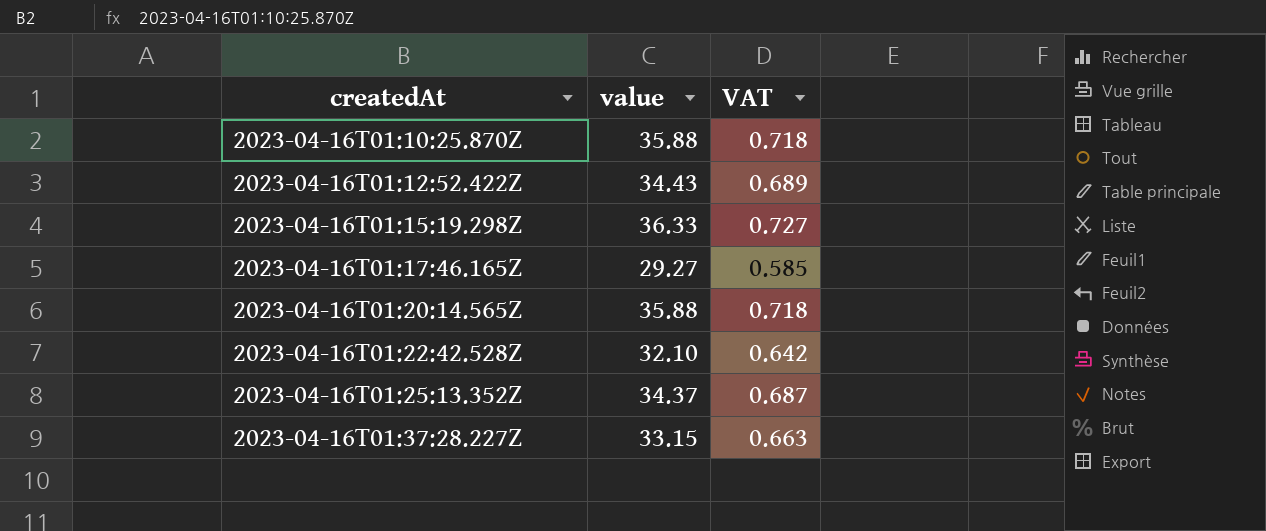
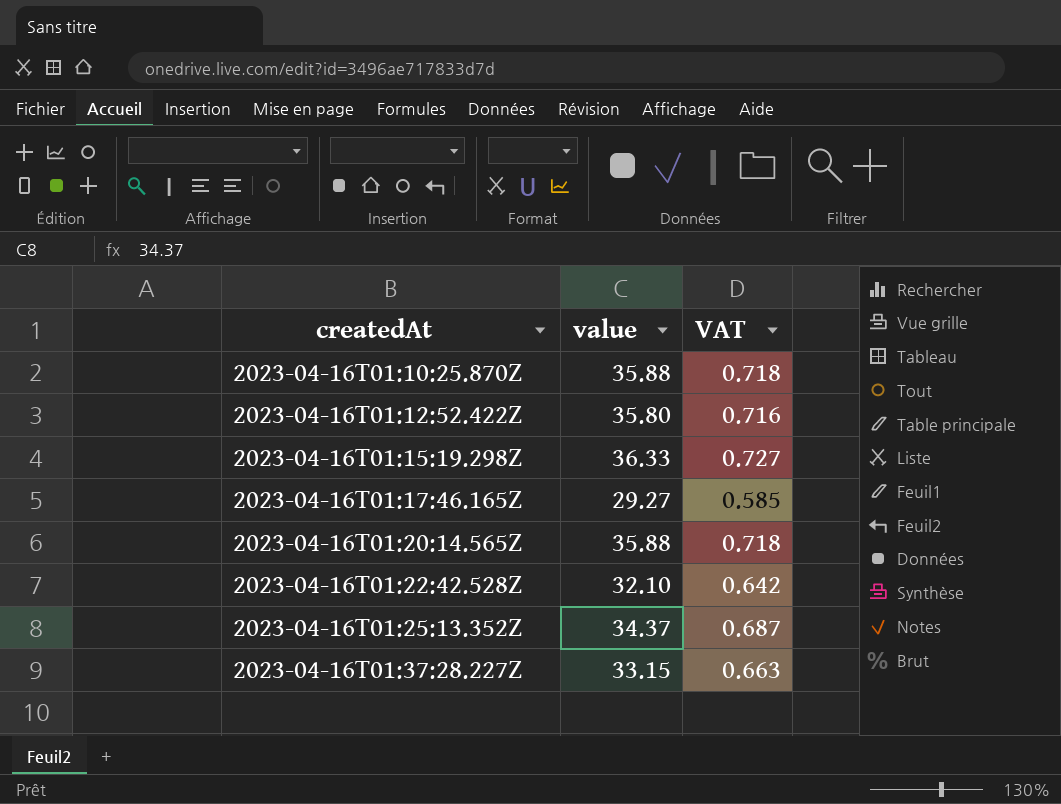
2023-04-16T01:12:52.422Z | value: 34.43 -> 35.80
2023-04-16T01:12:52.422Z | VAT: 0.689 -> 0.716

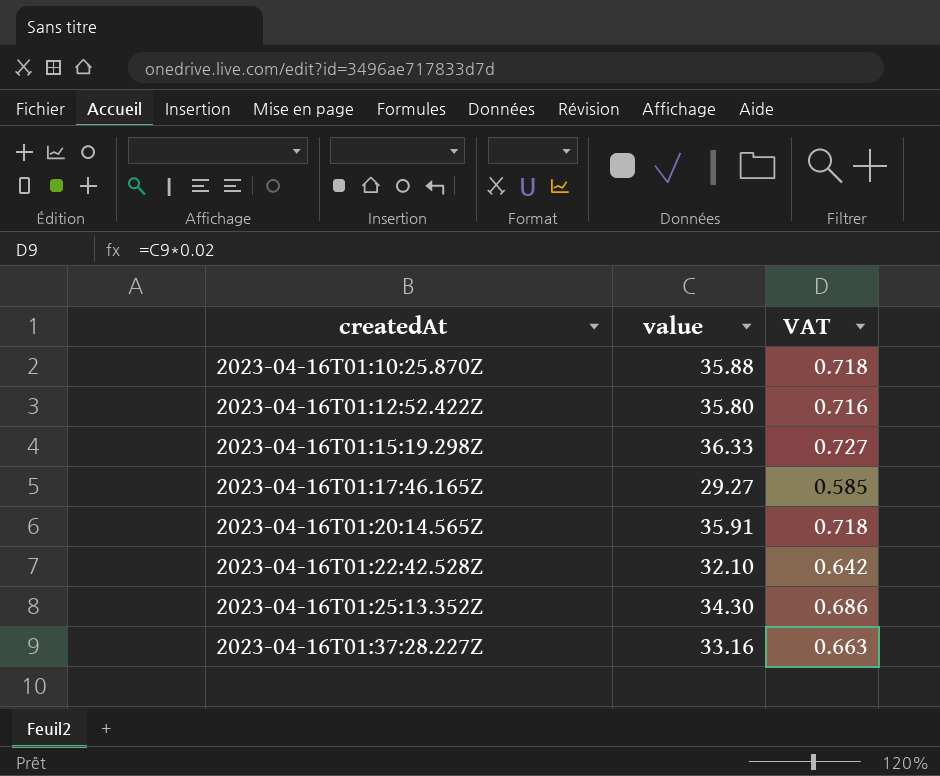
2023-04-16T01:20:14.565Z | value: 35.88 -> 35.91
2023-04-16T01:25:13.352Z | value: 34.37 -> 34.30
2023-04-16T01:25:13.352Z | VAT: 0.687 -> 0.686
2023-04-16T01:37:28.227Z | value: 33.15 -> 33.16

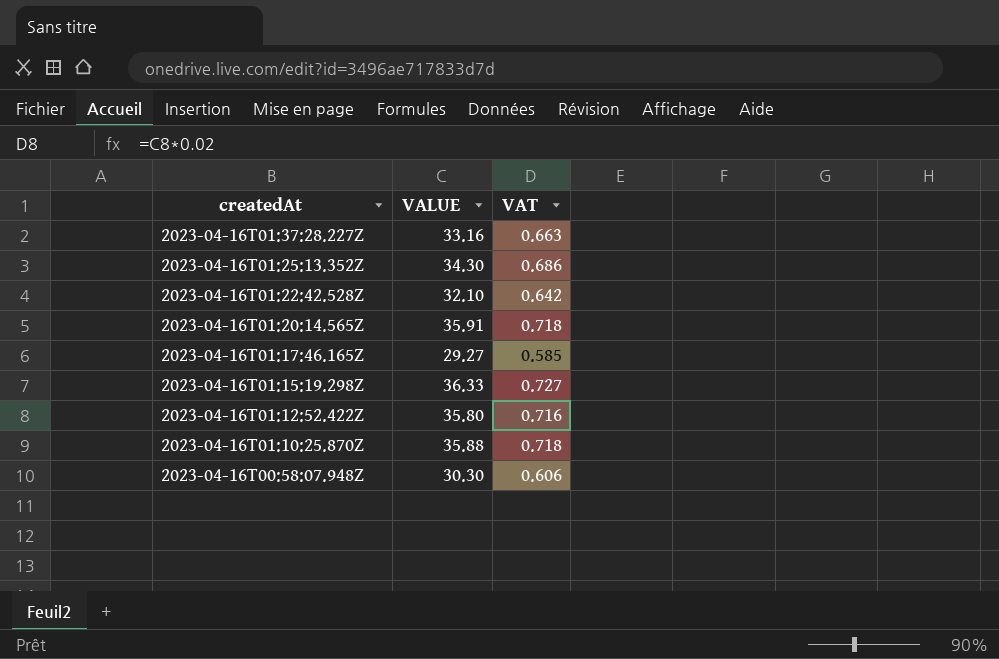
row order: createdAt ascending -> createdAt descending
column name: value -> VALUE
row 2023-04-16T00:58:07.948Z: none -> 30.30 | 0.606

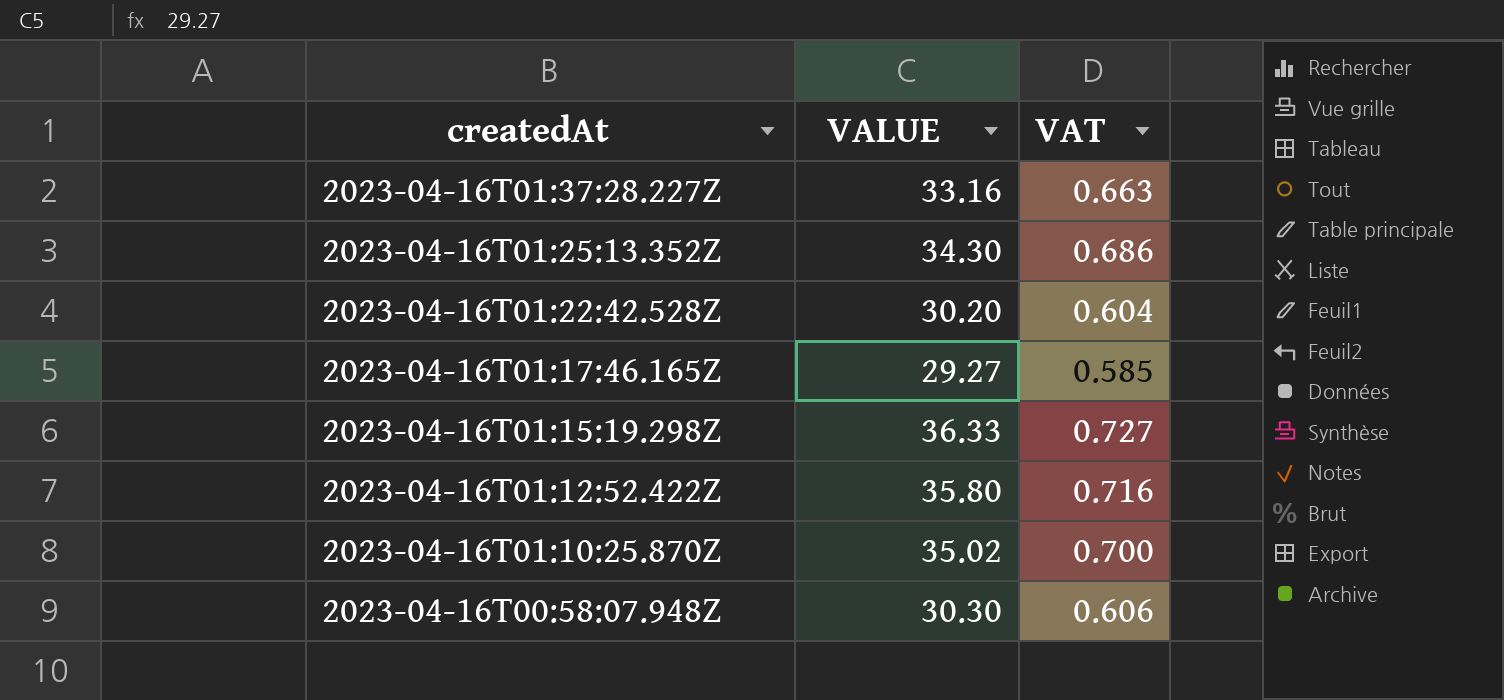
row 2023-04-16T01:20:14.565Z: 35.91 | 0.718 -> none
2023-04-16T01:22:42.528Z | VALUE: 32.10 -> 30.20
2023-04-16T01:22:42.528Z | VAT: 0.642 -> 0.604
2023-04-16T01:10:25.870Z | VALUE: 35.88 -> 35.02
2023-04-16T01:10:25.870Z | VAT: 0.718 -> 0.700

